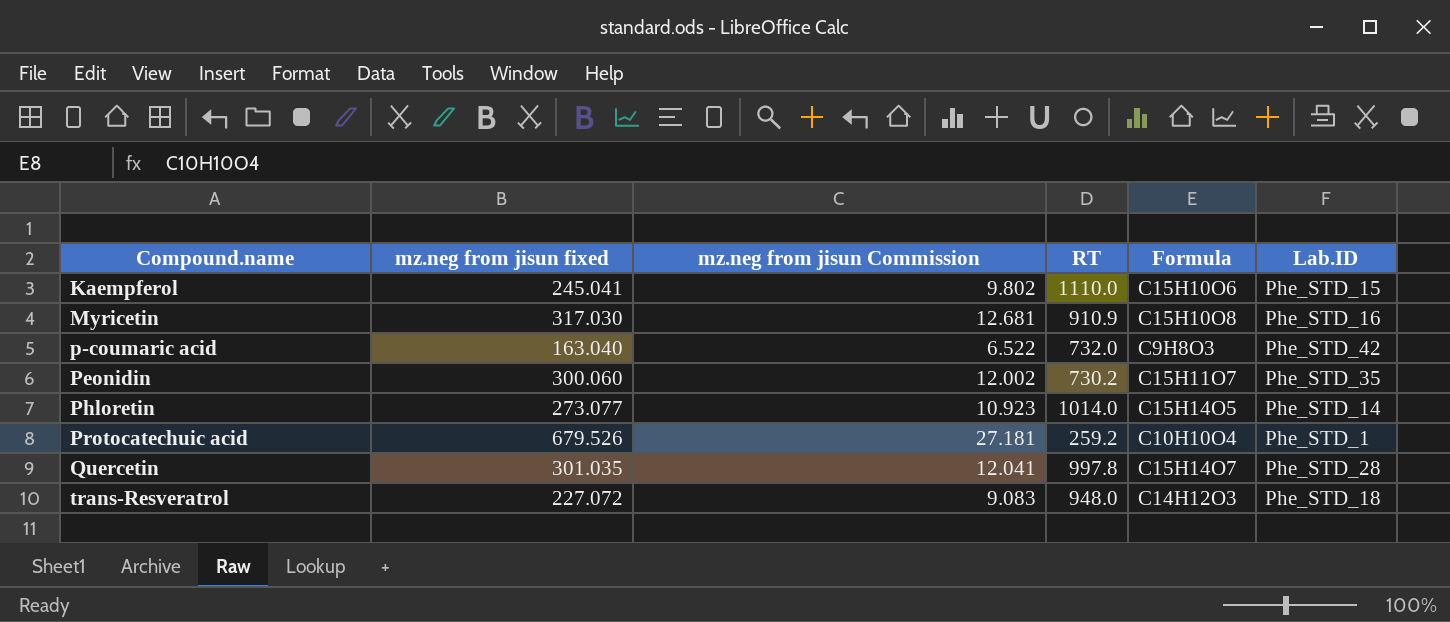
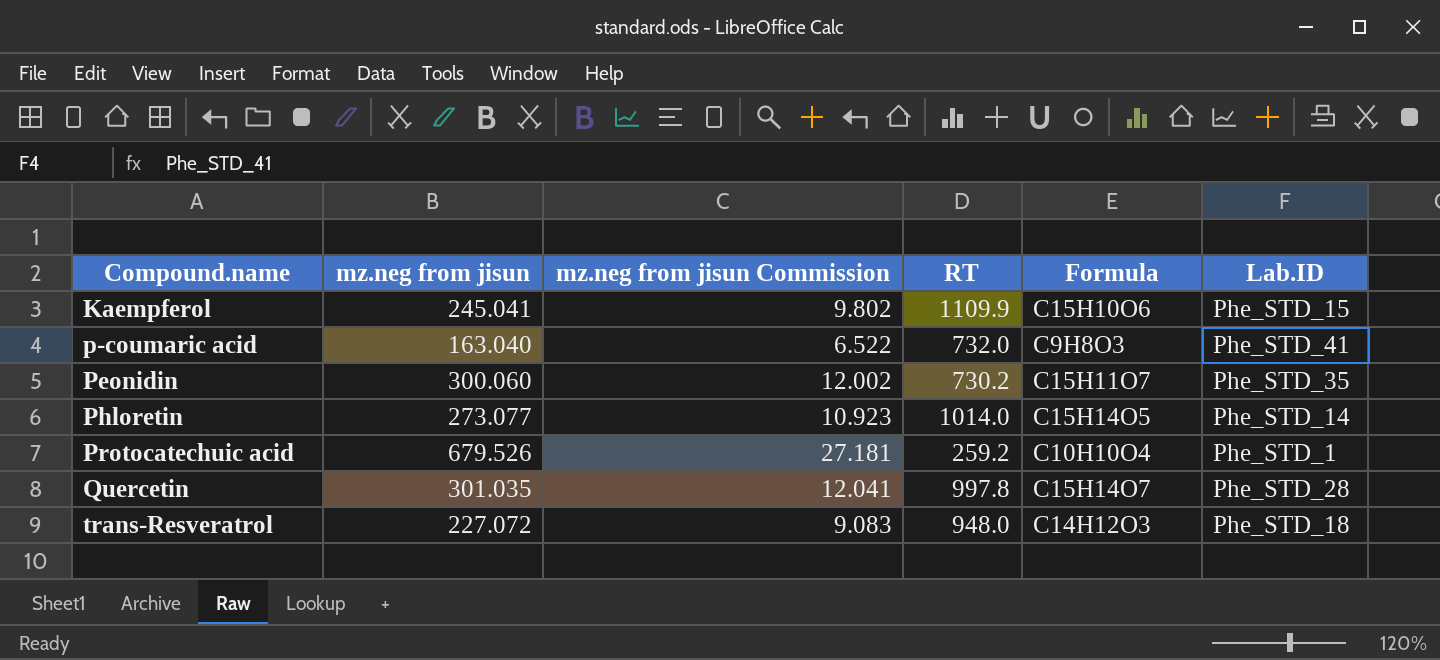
column name: mz.neg from jisun fixed -> mz.neg from jisun
row Myricetin: 317.030 | 12.681 | 910.9 | C15H10O8 | Phe_STD_16 -> none
Kaempferol | RT: 1110.0 -> 1109.9
p-coumaric acid | Lab.ID: Phe_STD_42 -> Phe_STD_41

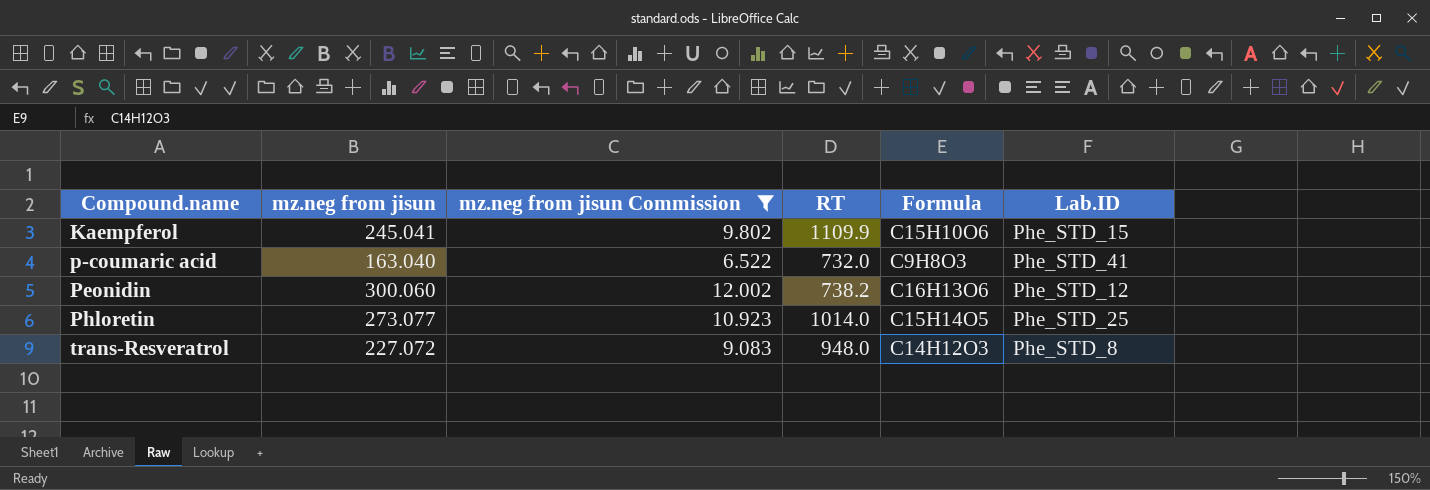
filter: none -> mz.neg from jisun Commission <= 12.002
Peonidin | RT: 730.2 -> 738.2
Peonidin | Formula: C15H11O7 -> C16H13O6
Peonidin | Lab.ID: Phe_STD_35 -> Phe_STD_12
Phloretin | Lab.ID: Phe_STD_14 -> Phe_STD_25
trans-Resveratrol | Lab.ID: Phe_STD_18 -> Phe_STD_8

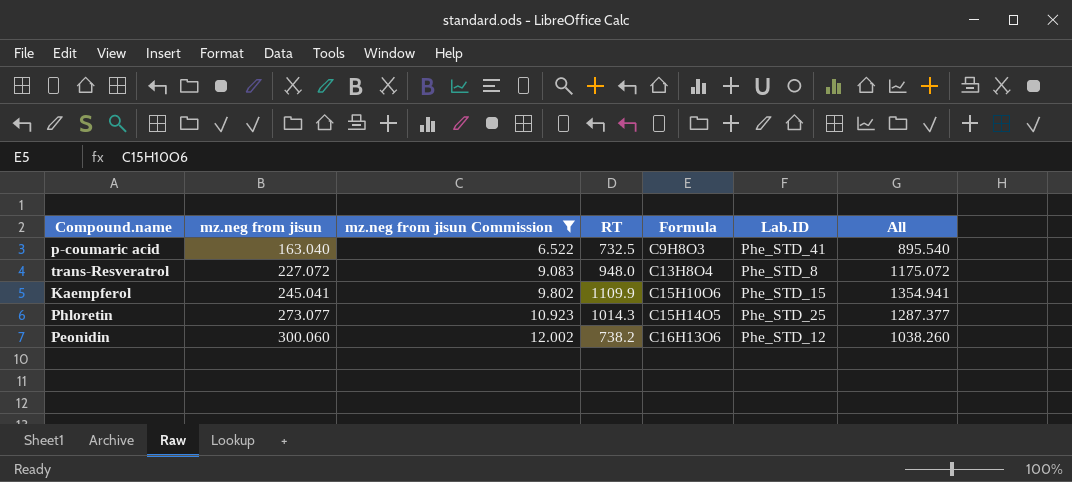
row order: Compound.name ascending -> mz.neg from jisun ascending
column All | formula: none -> [mz.neg from jisun] + [RT]
p-coumaric acid | RT: 732.0 -> 732.5
trans-Resveratrol | Formula: C14H12O3 -> C13H8O4
Phloretin | RT: 1014.0 -> 1014.3

